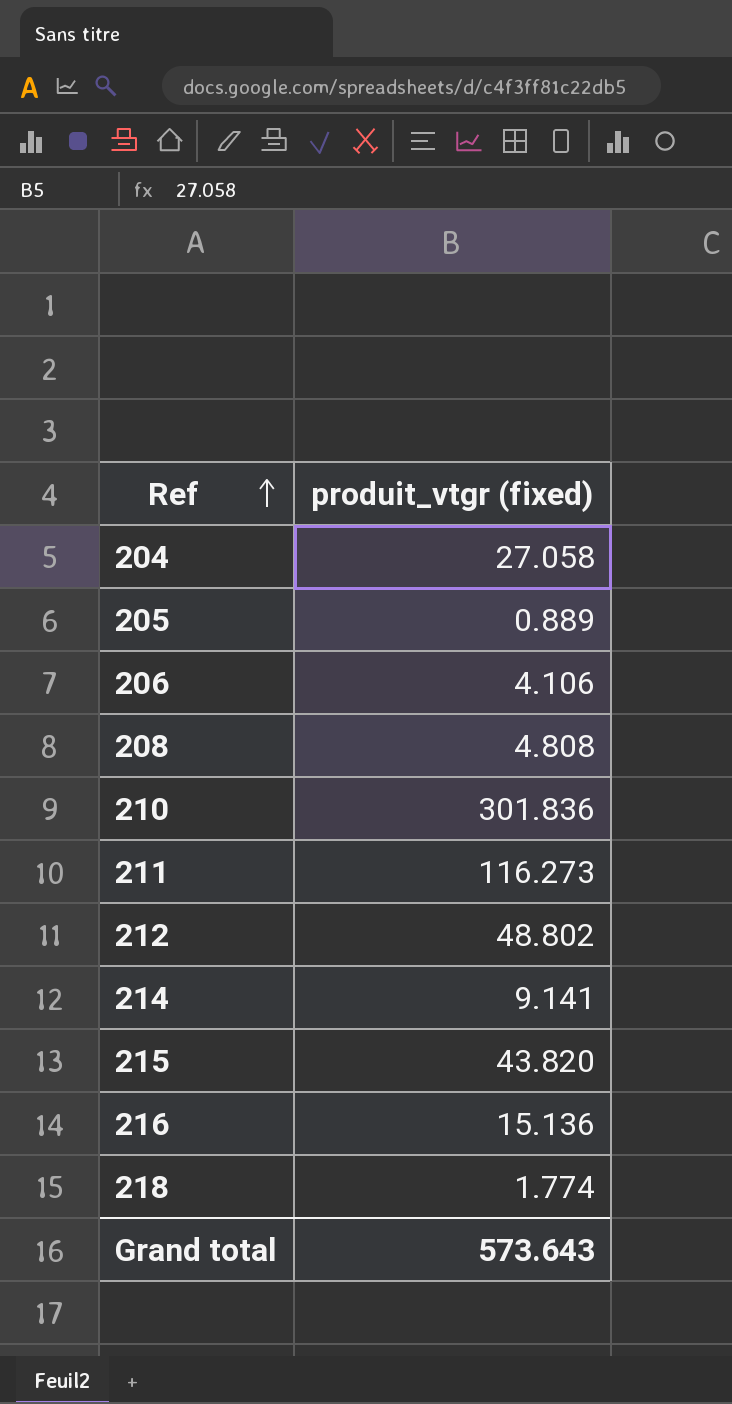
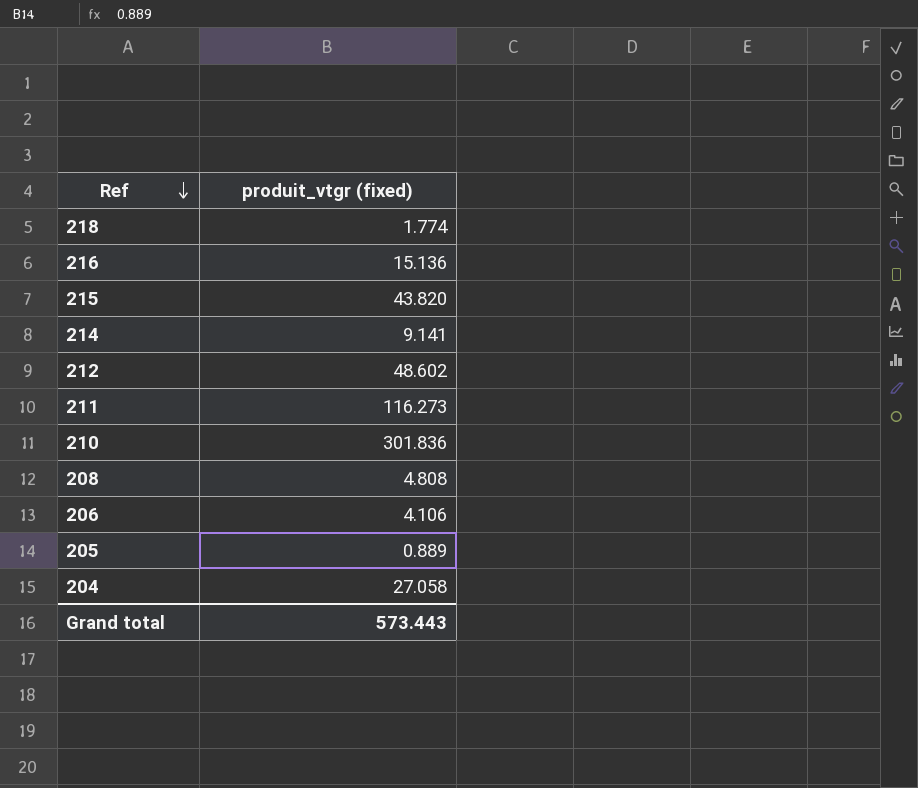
row order: Ref ascending -> Ref descending
212 | produit_vtgr (fixed): 48.802 -> 48.602
Grand total | produit_vtgr (fixed): 573.643 -> 573.443

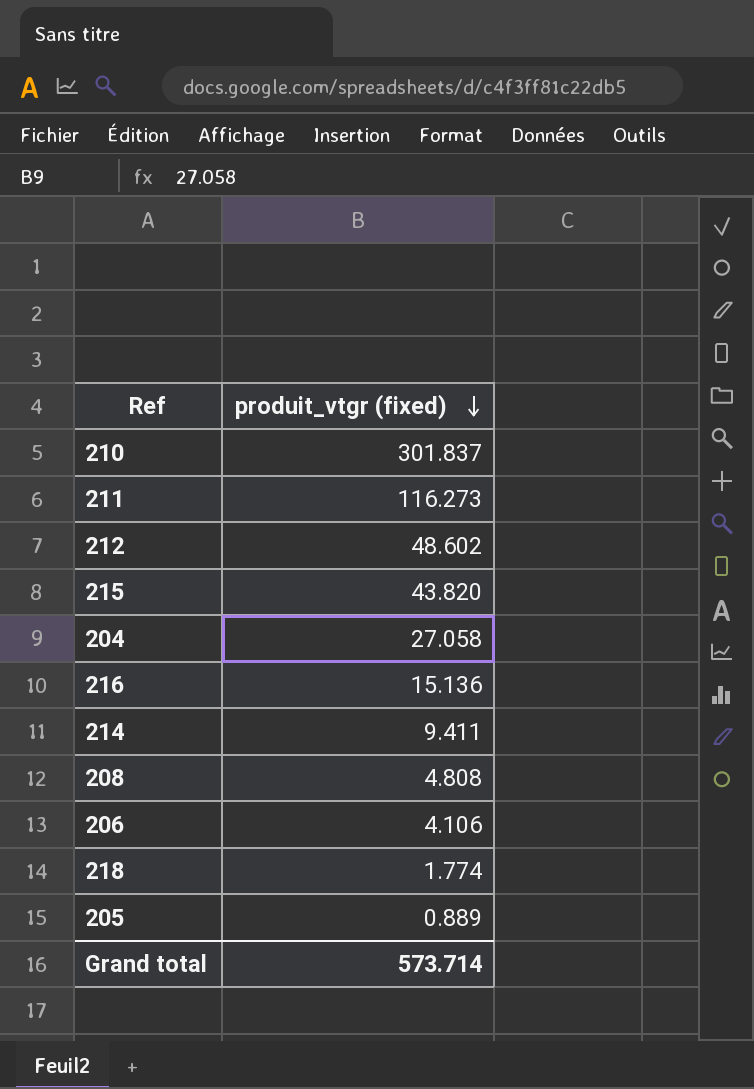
row order: Ref descending -> produit_vtgr (fixed) descending
210 | produit_vtgr (fixed): 301.836 -> 301.837
214 | produit_vtgr (fixed): 9.141 -> 9.411
Grand total | produit_vtgr (fixed): 573.443 -> 573.714

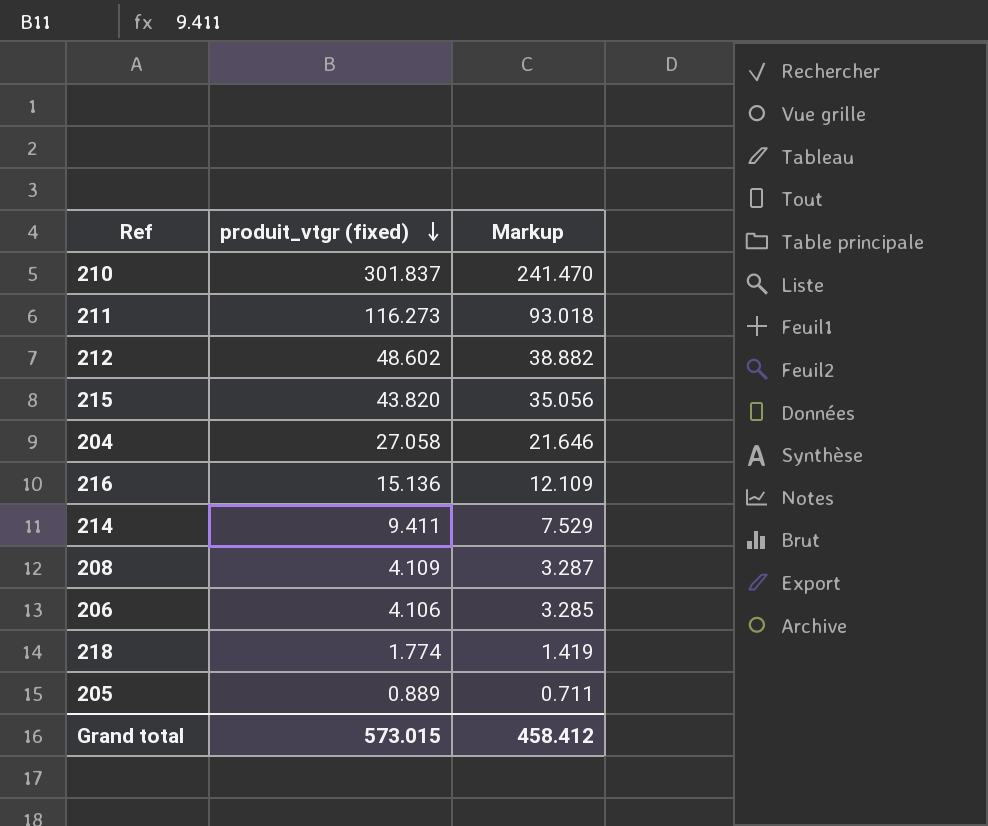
column Markup | formula: none -> [produit_vtgr (fixed)] * 0.8
208 | produit_vtgr (fixed): 4.808 -> 4.109
Grand total | produit_vtgr (fixed): 573.714 -> 573.015

